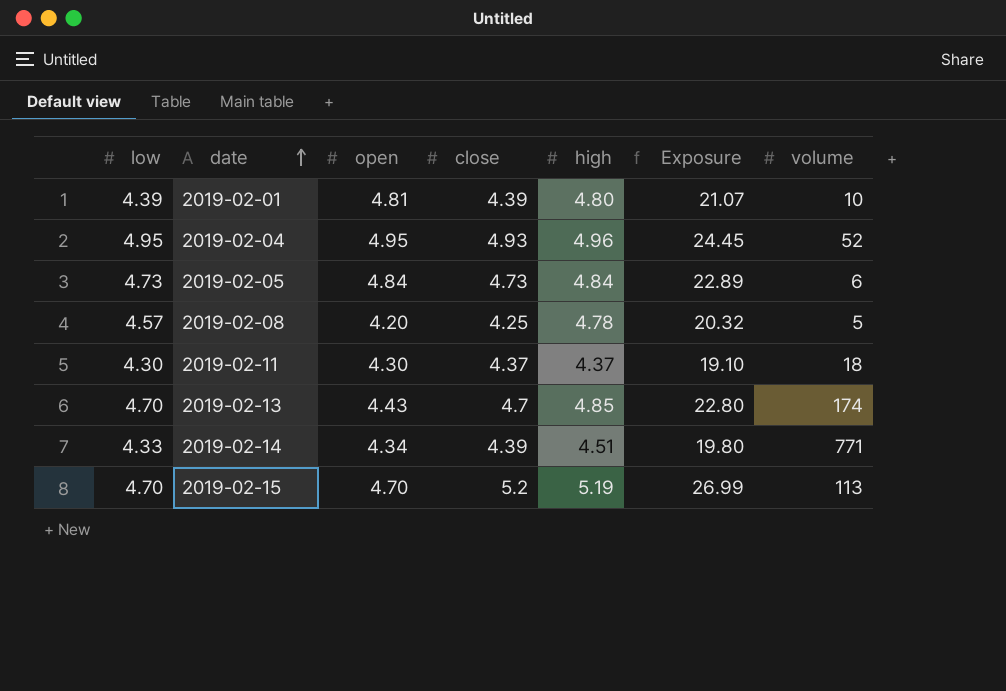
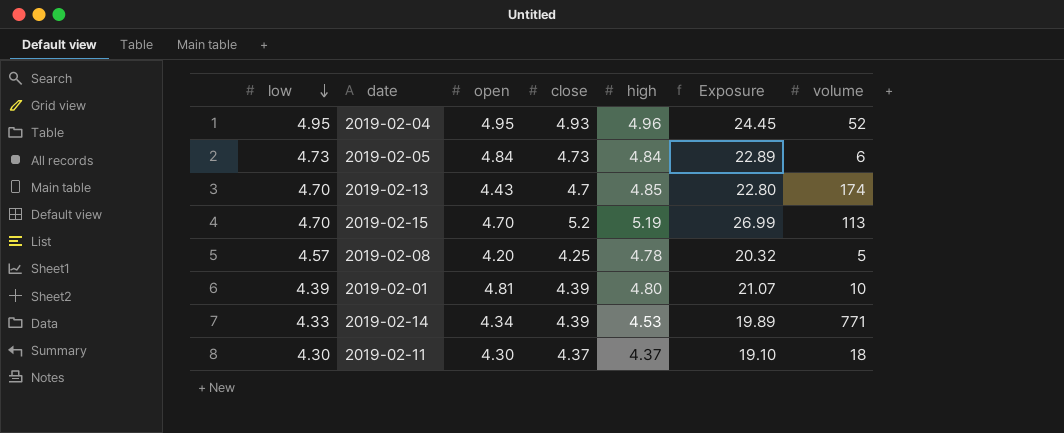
row order: date ascending -> low descending
2019-02-14 | high: 4.51 -> 4.53
2019-02-14 | Exposure: 19.80 -> 19.89

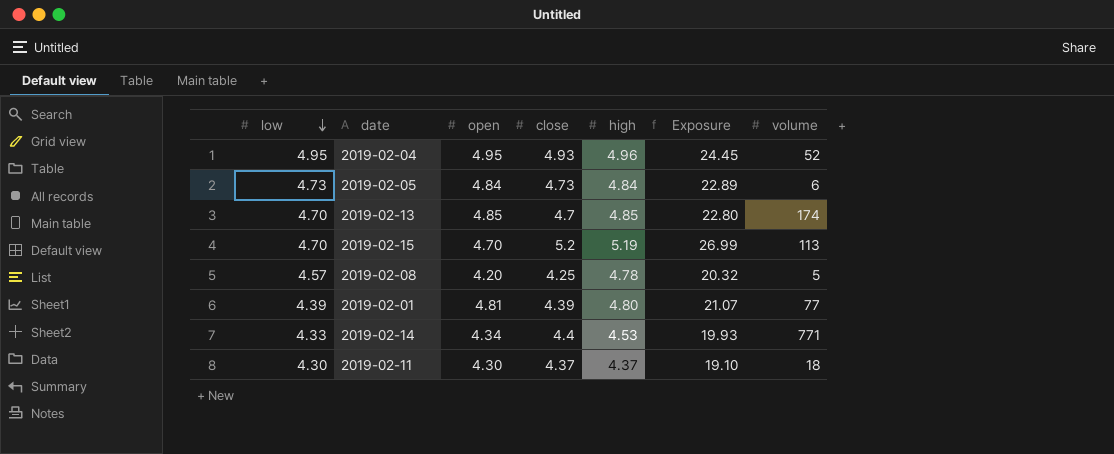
2019-02-13 | open: 4.43 -> 4.85
2019-02-01 | volume: 10 -> 77
2019-02-14 | close: 4.39 -> 4.4
2019-02-14 | Exposure: 19.89 -> 19.93

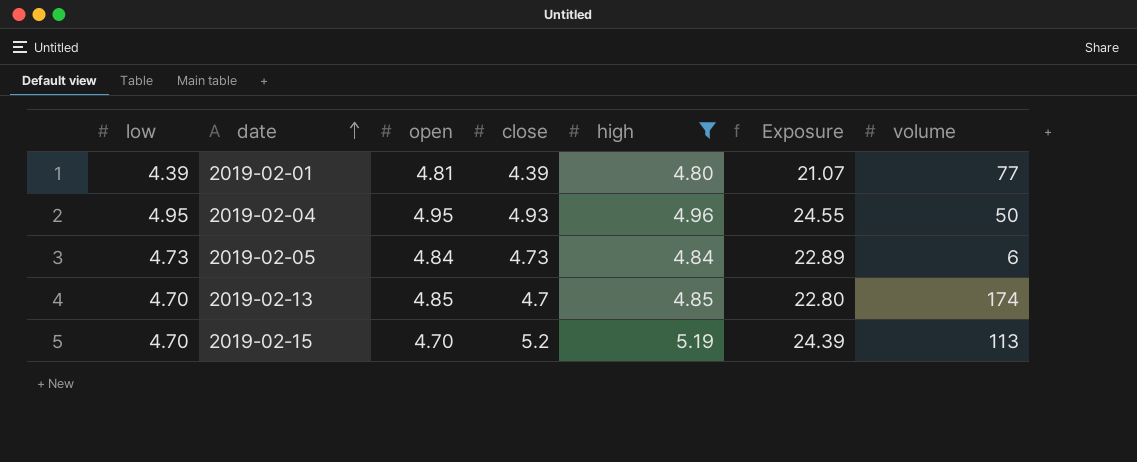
filter: none -> high >= 4.80
row order: low descending -> date ascending
column Exposure | formula: [close] * [high] -> [low] * [high]
2019-02-04 | volume: 52 -> 50

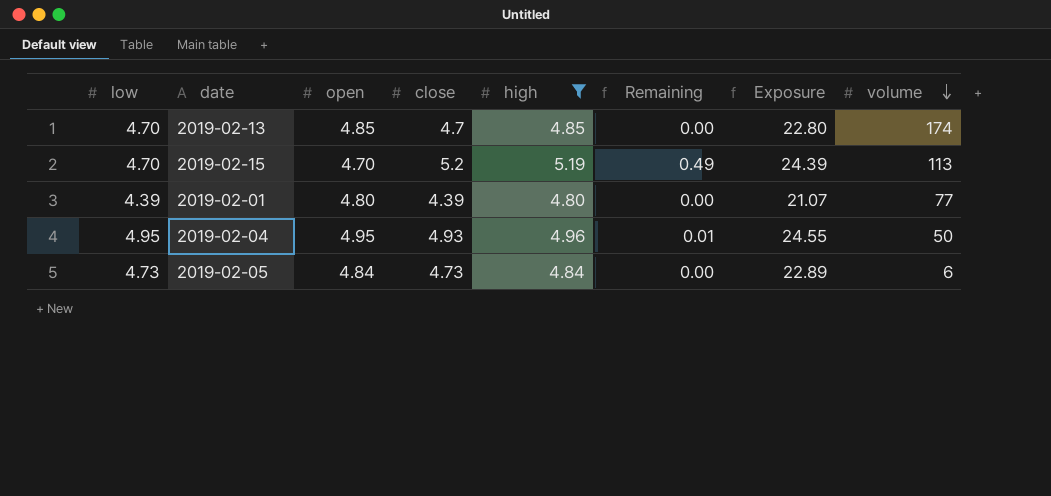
row order: date ascending -> volume descending
column Remaining | formula: none -> [high] - [open]
2019-02-01 | open: 4.81 -> 4.80

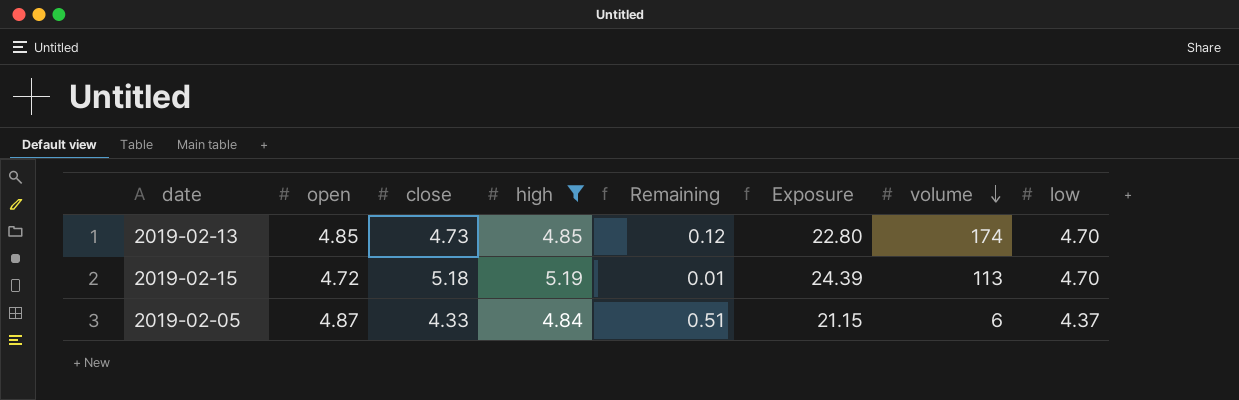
column Remaining | formula: [high] - [open] -> [high] - [close]
column low | position: 1 -> 8
row 2019-02-01: 4.39 | 4.80 | 4.39 | 4.80 | 0.00 | 21.07 | 77 -> none
row 2019-02-04: 4.95 | 4.95 | 4.93 | 4.96 | 0.01 | 24.55 | 50 -> none
2019-02-13 | close: 4.7 -> 4.73
2019-02-15 | open: 4.70 -> 4.72
2019-02-15 | close: 5.2 -> 5.18
2019-02-05 | open: 4.84 -> 4.87
2019-02-05 | close: 4.73 -> 4.33
2019-02-05 | Exposure: 22.89 -> 21.15
2019-02-05 | low: 4.73 -> 4.37

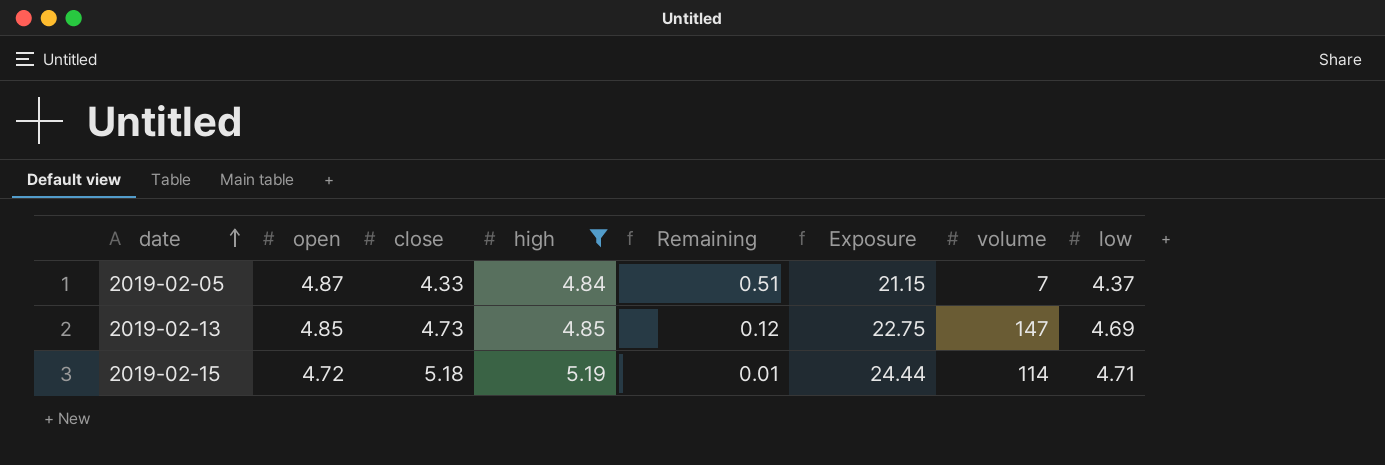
row order: volume descending -> date ascending
2019-02-05 | volume: 6 -> 7
2019-02-13 | Exposure: 22.80 -> 22.75
2019-02-13 | volume: 174 -> 147
2019-02-13 | low: 4.70 -> 4.69
2019-02-15 | Exposure: 24.39 -> 24.44
2019-02-15 | volume: 113 -> 114
2019-02-15 | low: 4.70 -> 4.71

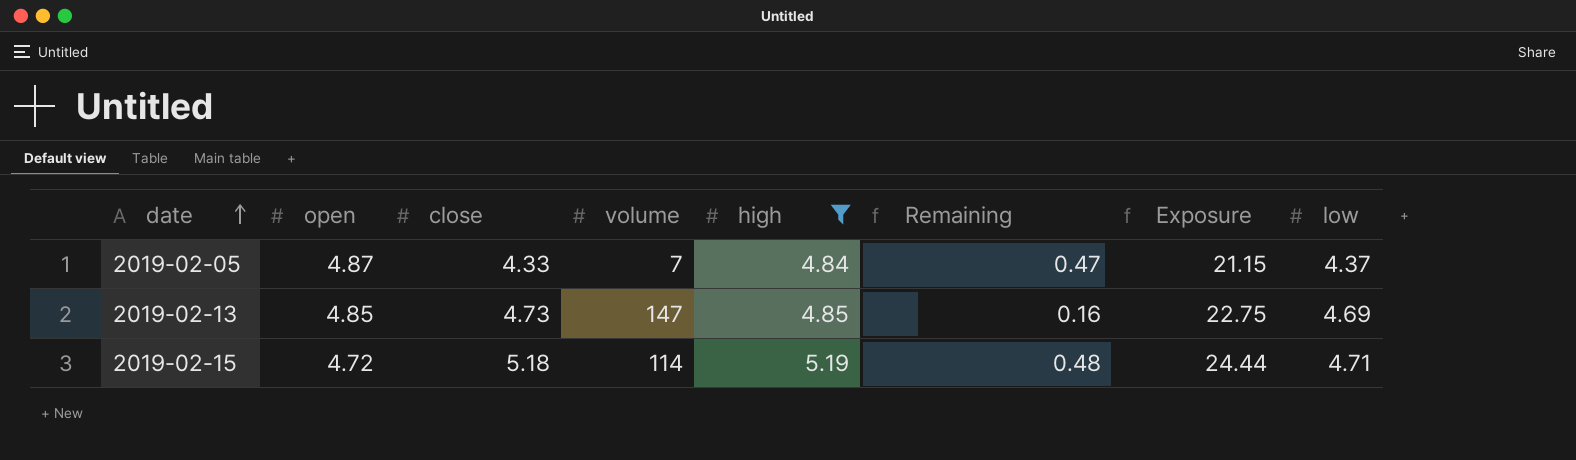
column volume | position: 7 -> 4
column Remaining | formula: [high] - [close] -> [high] - [low]

